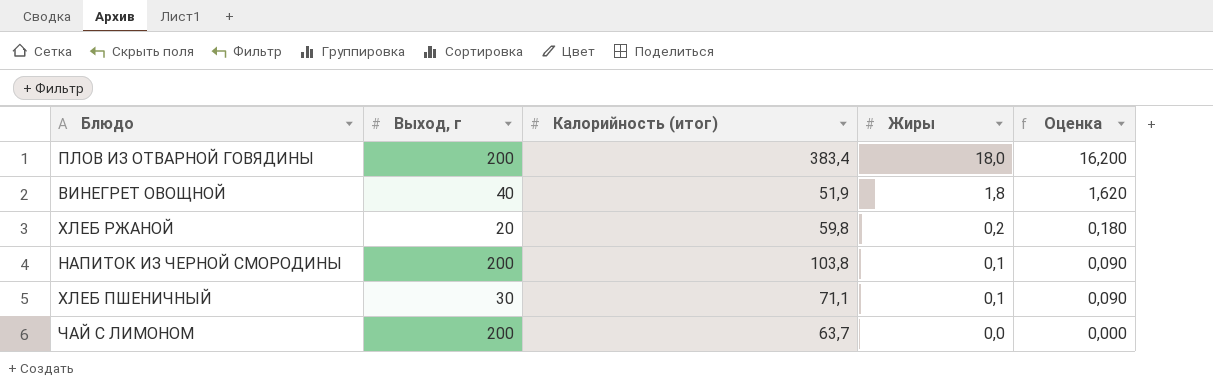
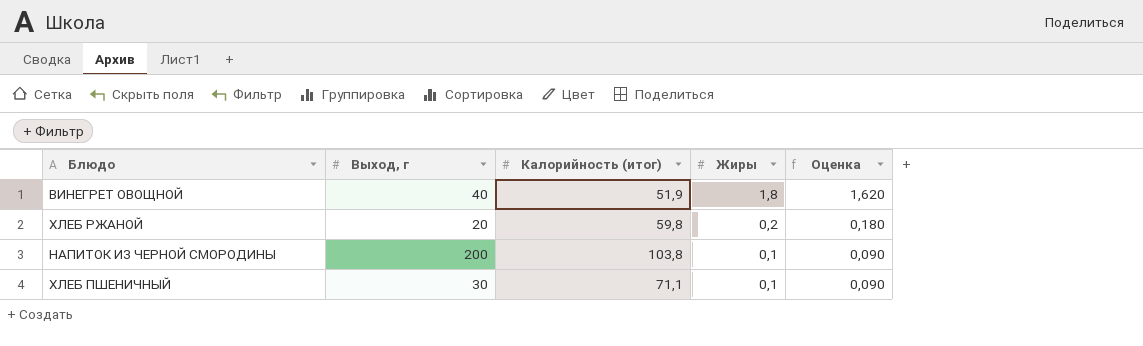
row ПЛОВ ИЗ ОТВАРНОЙ ГОВЯДИНЫ: 200 | 383,4 | 18,0 | 16,200 -> none
row ЧАЙ С ЛИМОНОМ: 200 | 63,7 | 0,0 | 0,000 -> none

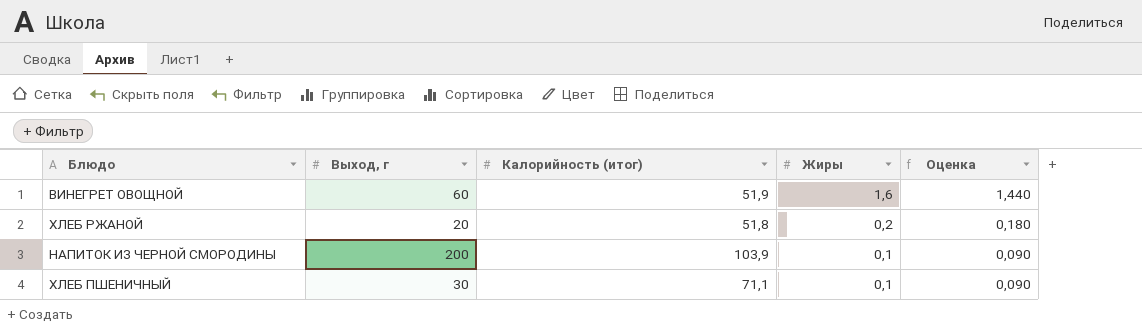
ВИНЕГРЕТ ОВОЩНОЙ | Выход, г: 40 -> 60
ВИНЕГРЕТ ОВОЩНОЙ | Жиры: 1,8 -> 1,6
ВИНЕГРЕТ ОВОЩНОЙ | Оценка: 1,620 -> 1,440
ХЛЕБ РЖАНОЙ | Калорийность (итог): 59,8 -> 51,8
НАПИТОК ИЗ ЧЕРНОЙ СМОРОДИНЫ | Калорийность (итог): 103,8 -> 103,9

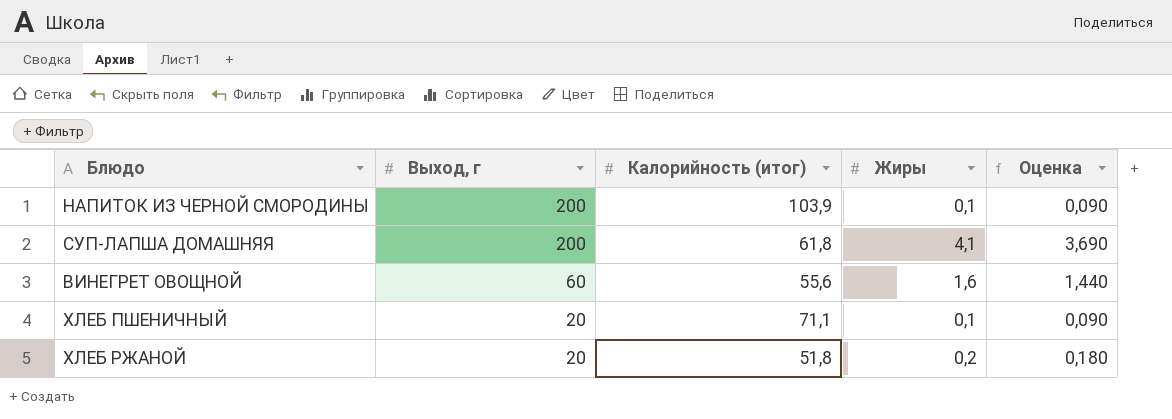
row order: Жиры descending -> Выход, г descending
row СУП-ЛАПША ДОМАШНЯЯ: none -> 200 | 61,8 | 4,1 | 3,690
ВИНЕГРЕТ ОВОЩНОЙ | Калорийность (итог): 51,9 -> 55,6
ХЛЕБ ПШЕНИЧНЫЙ | Выход, г: 30 -> 20

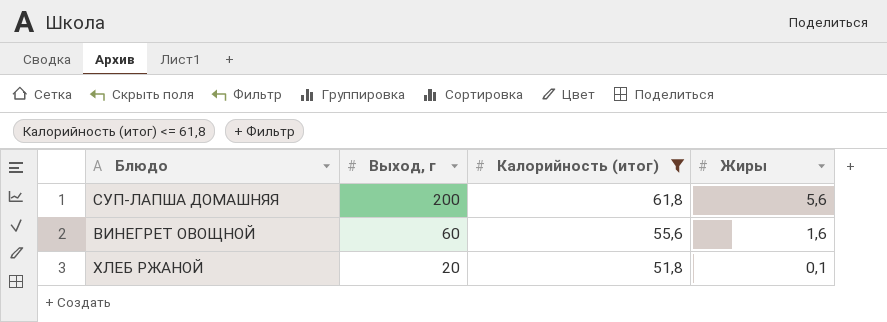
filter: none -> Калорийность (итог) <= 61,8
column Оценка | formula: [Жиры] * 0,9 -> none
СУП-ЛАПША ДОМАШНЯЯ | Жиры: 4,1 -> 5,6
ХЛЕБ РЖАНОЙ | Жиры: 0,2 -> 0,1

